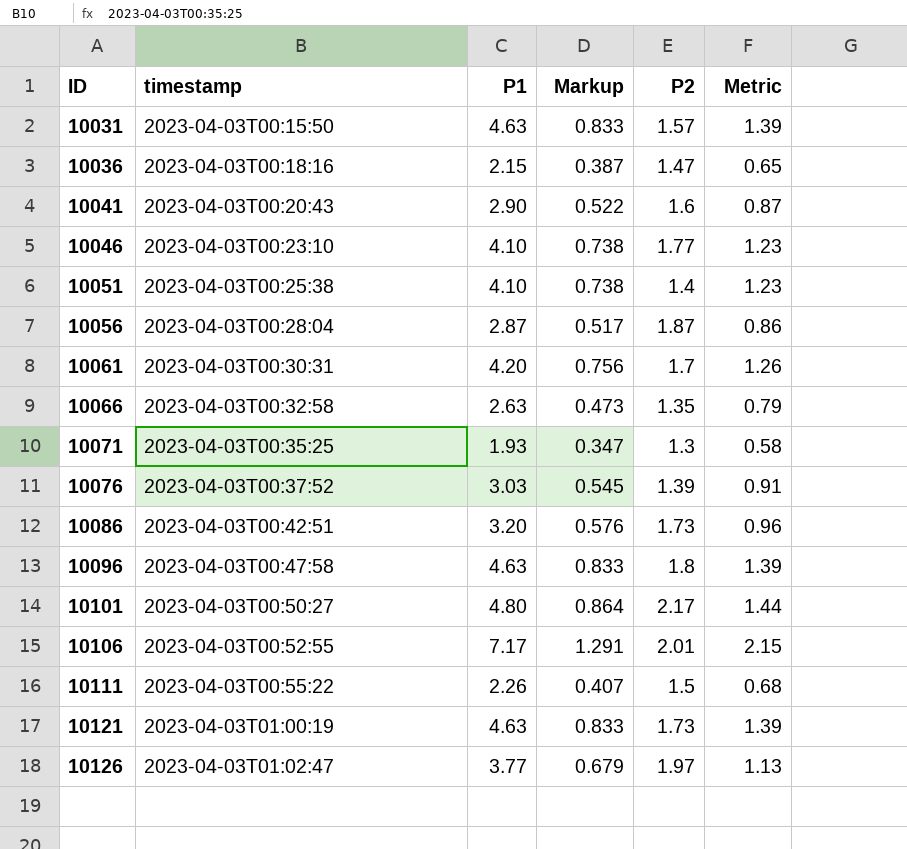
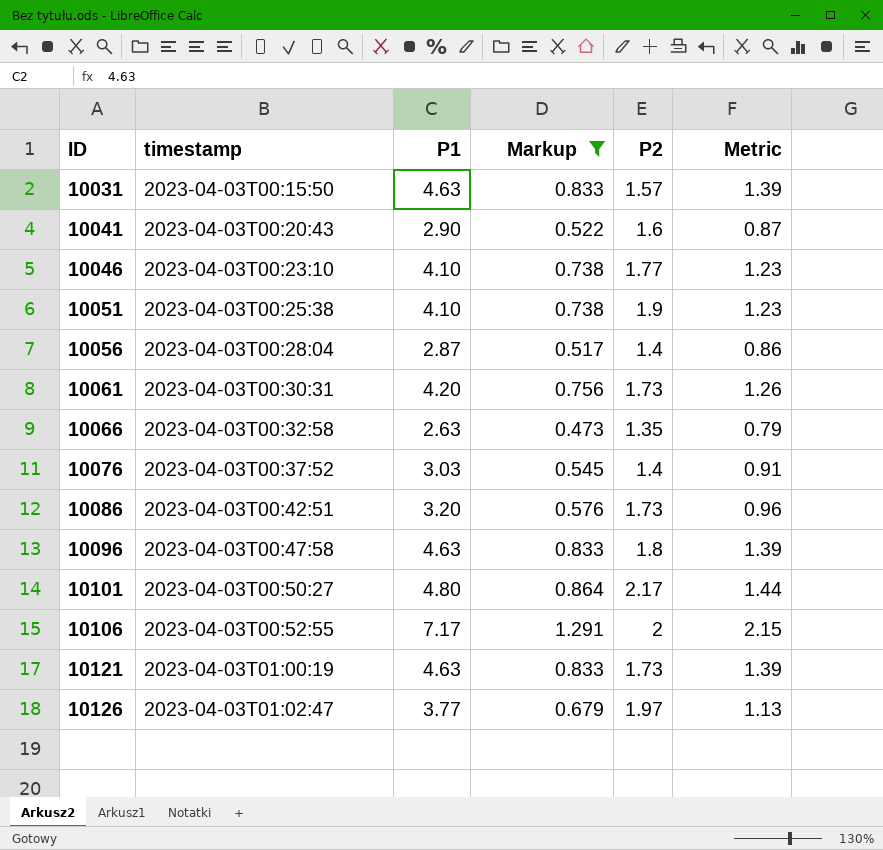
filter: none -> Markup >= 0.473
10051 | P2: 1.4 -> 1.9
10056 | P2: 1.87 -> 1.4
10061 | P2: 1.7 -> 1.73
10076 | P2: 1.39 -> 1.4
10106 | P2: 2.01 -> 2

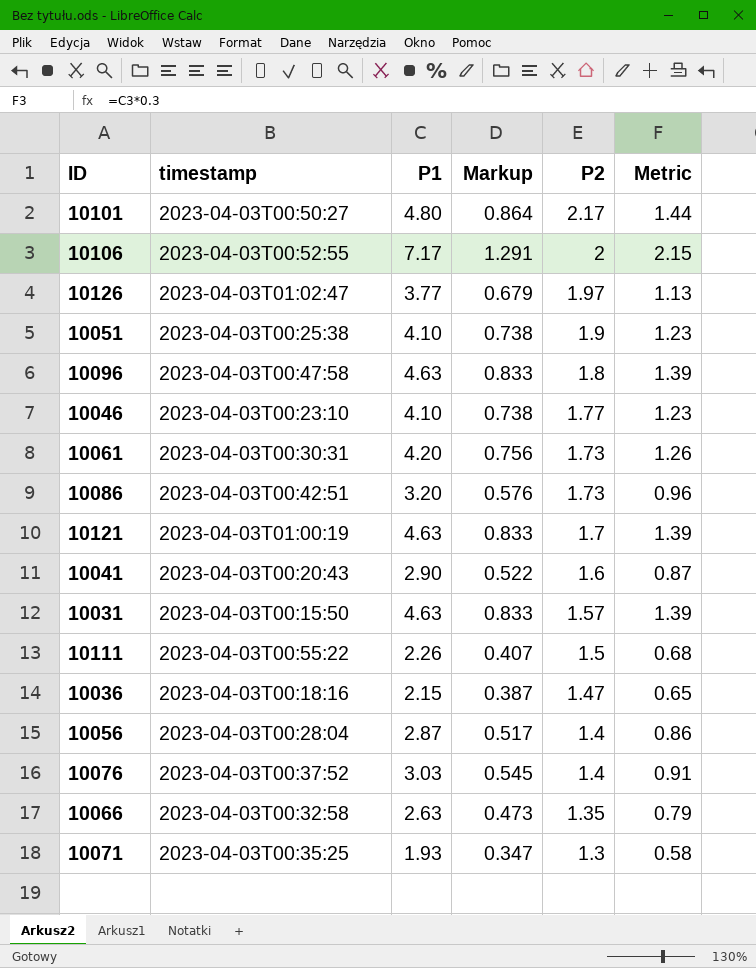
filter: Markup >= 0.473 -> none
row order: ID ascending -> P2 descending
10121 | P2: 1.73 -> 1.7

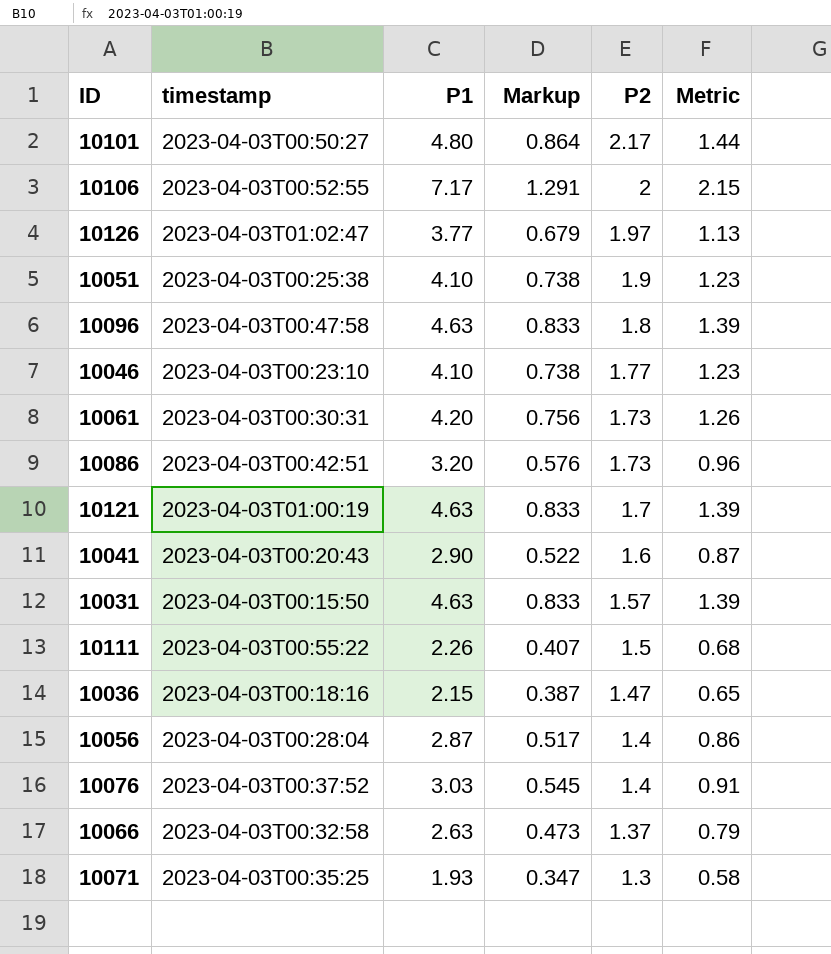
10066 | P2: 1.35 -> 1.37

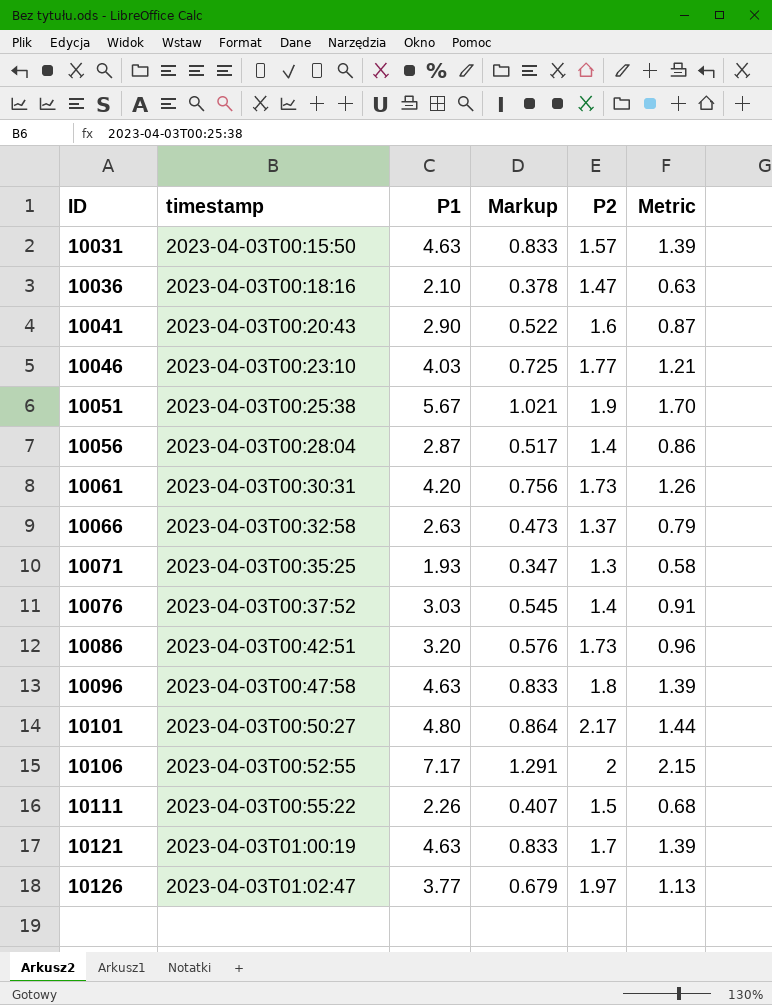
row order: P2 descending -> ID ascending
10036 | P1: 2.15 -> 2.10
10036 | Markup: 0.387 -> 0.378
10036 | Metric: 0.65 -> 0.63
10046 | P1: 4.10 -> 4.03
10046 | Markup: 0.738 -> 0.725
10046 | Metric: 1.23 -> 1.21
10051 | P1: 4.10 -> 5.67
10051 | Markup: 0.738 -> 1.021
10051 | Metric: 1.23 -> 1.70

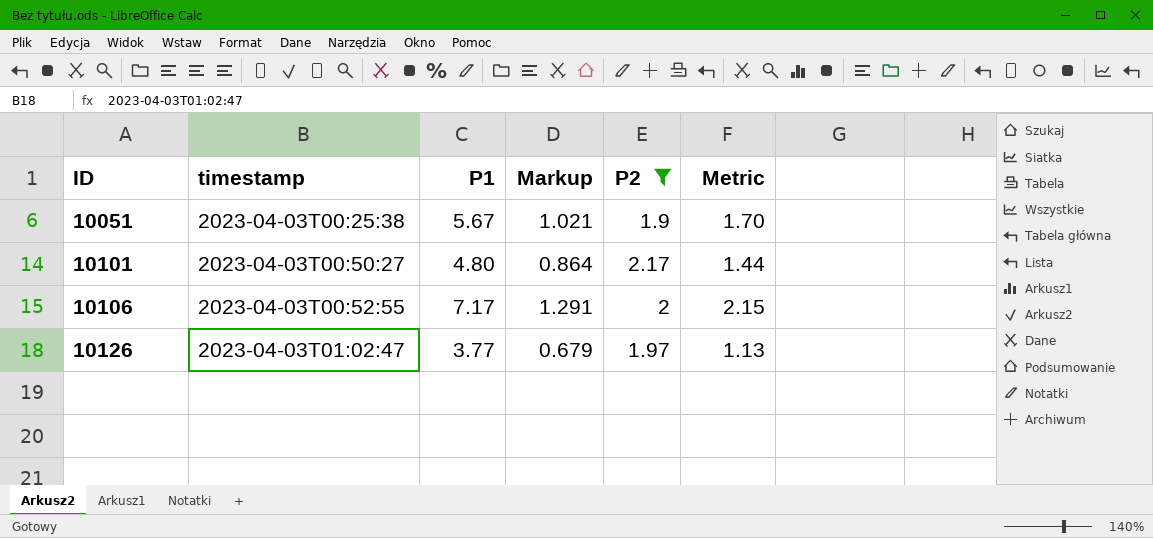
filter: none -> P2 >= 1.9

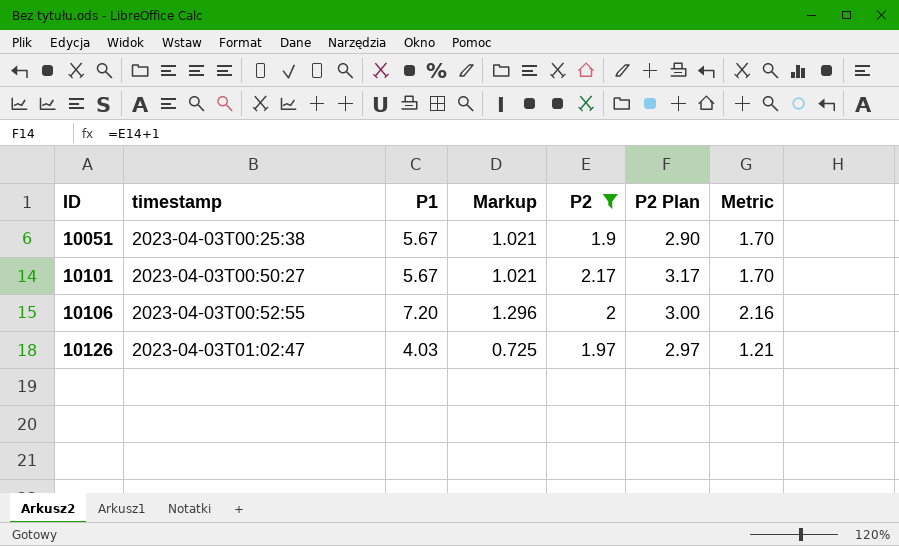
column P2 Plan | formula: none -> [P2] + 1
10101 | P1: 4.80 -> 5.67
10101 | Markup: 0.864 -> 1.021
10101 | Metric: 1.44 -> 1.70
10106 | P1: 7.17 -> 7.20
10106 | Markup: 1.291 -> 1.296
10106 | Metric: 2.15 -> 2.16
10126 | P1: 3.77 -> 4.03
10126 | Markup: 0.679 -> 0.725
10126 | Metric: 1.13 -> 1.21

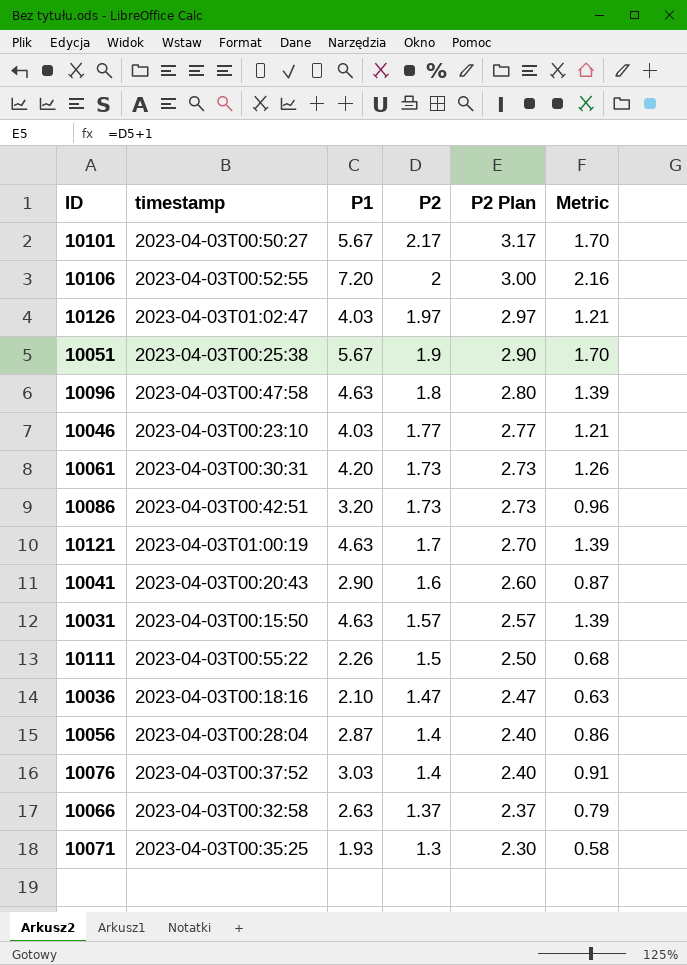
filter: P2 >= 1.9 -> none
row order: ID ascending -> P2 descending
column Markup | formula: [P1] * 0.18 -> none

